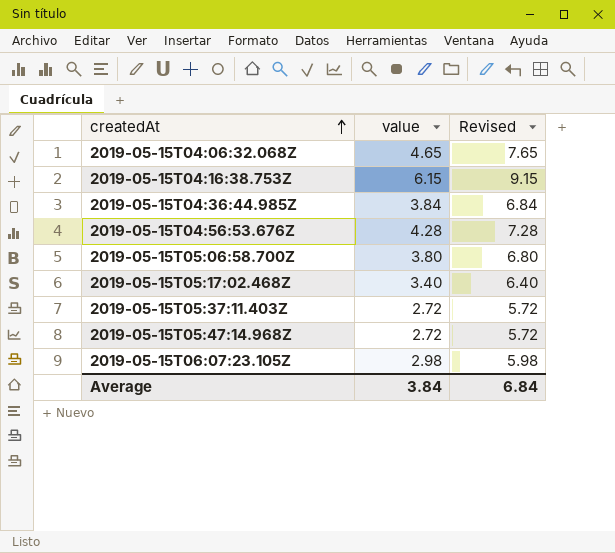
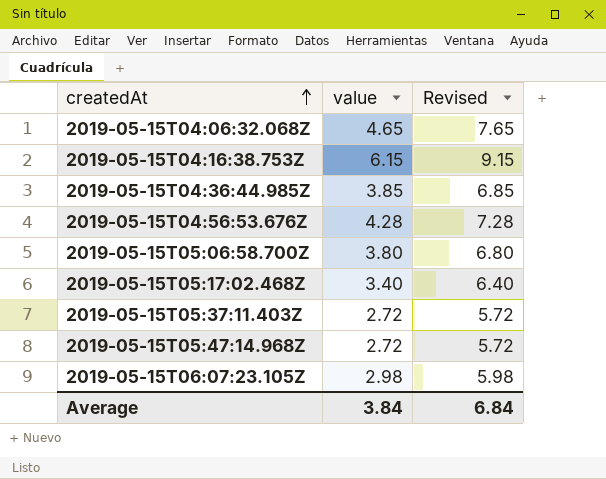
2019-05-15T04:36:44.985Z | value: 3.84 -> 3.85
2019-05-15T04:36:44.985Z | Revised: 6.84 -> 6.85

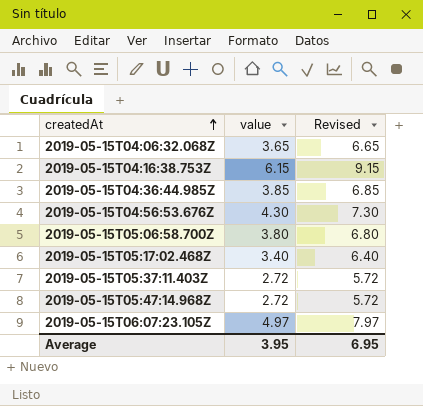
2019-05-15T04:06:32.068Z | value: 4.65 -> 3.65
2019-05-15T04:06:32.068Z | Revised: 7.65 -> 6.65
2019-05-15T04:56:53.676Z | value: 4.28 -> 4.30
2019-05-15T04:56:53.676Z | Revised: 7.28 -> 7.30
2019-05-15T06:07:23.105Z | value: 2.98 -> 4.97
2019-05-15T06:07:23.105Z | Revised: 5.98 -> 7.97
Average | value: 3.84 -> 3.95
Average | Revised: 6.84 -> 6.95

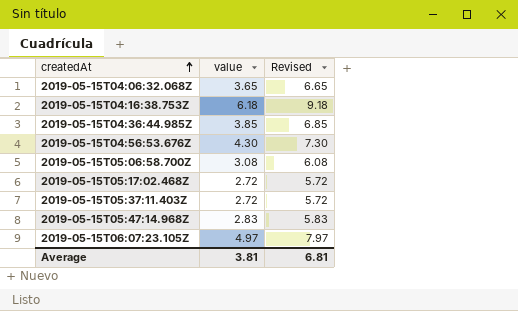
2019-05-15T04:16:38.753Z | value: 6.15 -> 6.18
2019-05-15T04:16:38.753Z | Revised: 9.15 -> 9.18
2019-05-15T05:06:58.700Z | value: 3.80 -> 3.08
2019-05-15T05:06:58.700Z | Revised: 6.80 -> 6.08
2019-05-15T05:17:02.468Z | value: 3.40 -> 2.72
2019-05-15T05:17:02.468Z | Revised: 6.40 -> 5.72
2019-05-15T05:47:14.968Z | value: 2.72 -> 2.83
2019-05-15T05:47:14.968Z | Revised: 5.72 -> 5.83
Average | value: 3.95 -> 3.81
Average | Revised: 6.95 -> 6.81

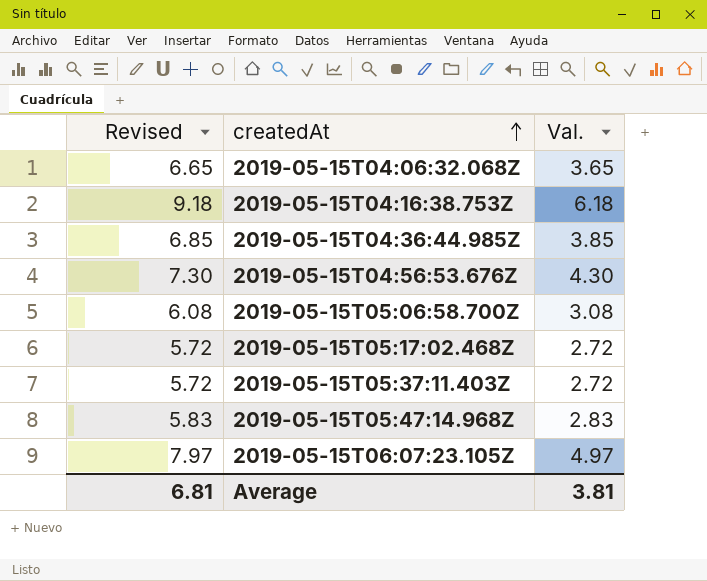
column Revised | position: 3 -> 1
column name: value -> Val.

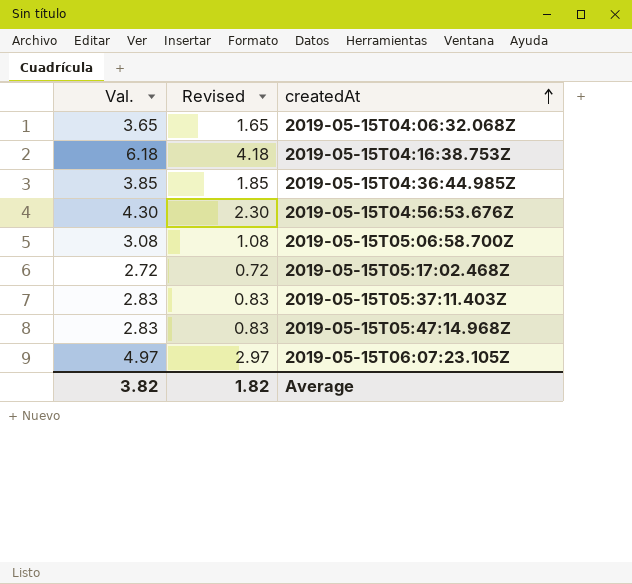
column Val. | position: 3 -> 1
column Revised | formula: [Val.] + 3 -> [Val.] - 2
2019-05-15T05:37:11.403Z | Val.: 2.72 -> 2.83
Average | Val.: 3.81 -> 3.82
Average | Revised: 6.81 -> 1.82

